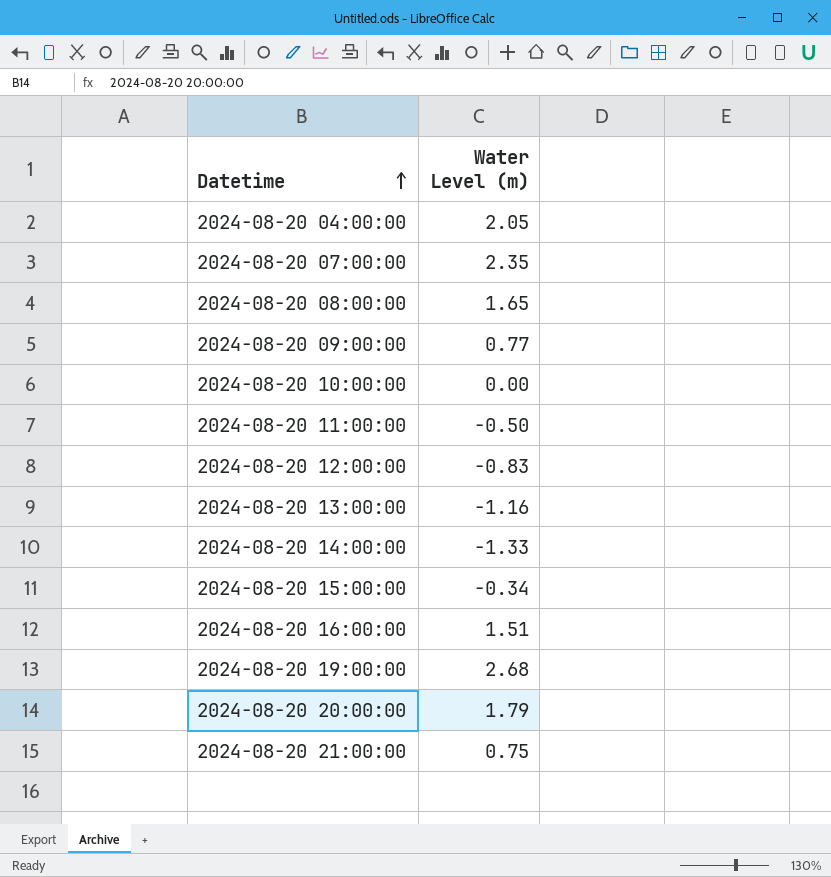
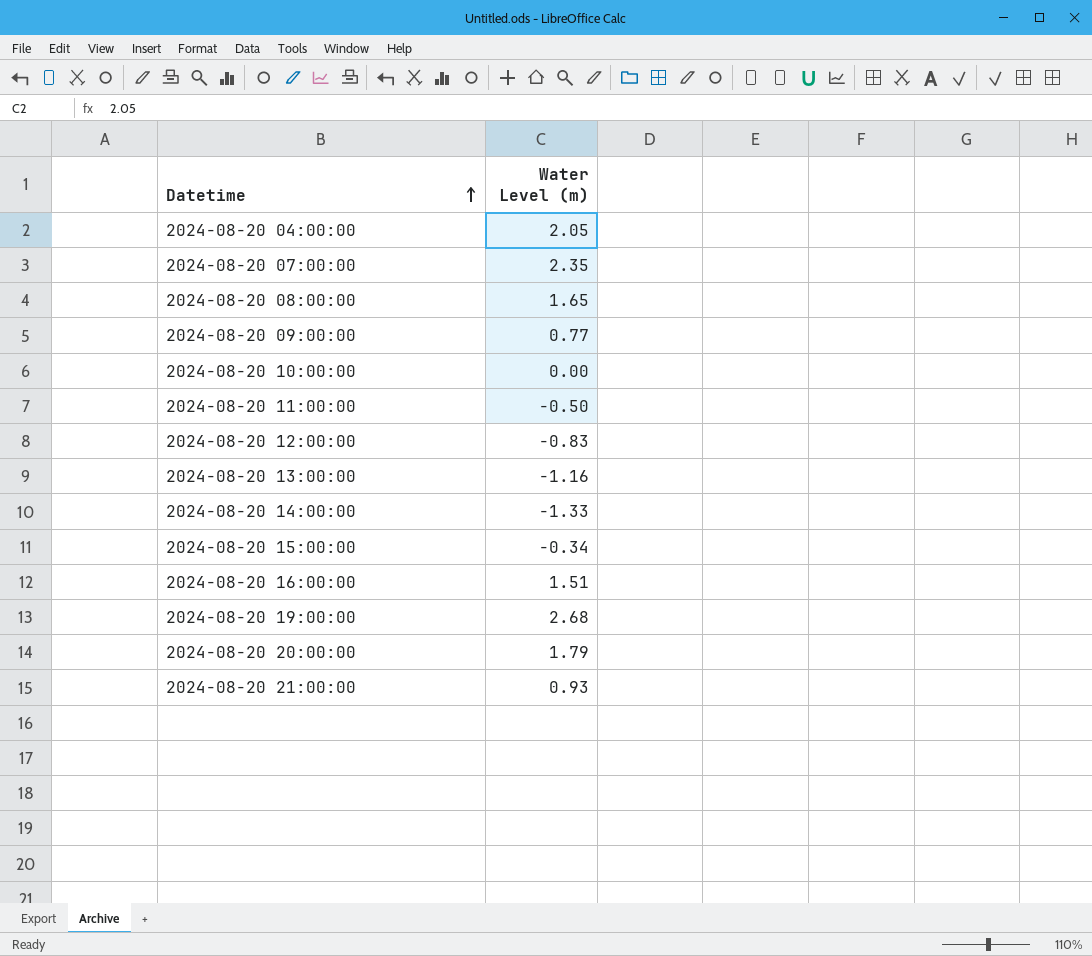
2024-08-20 21:00:00 | Water Level (m): 0.75 -> 0.93

